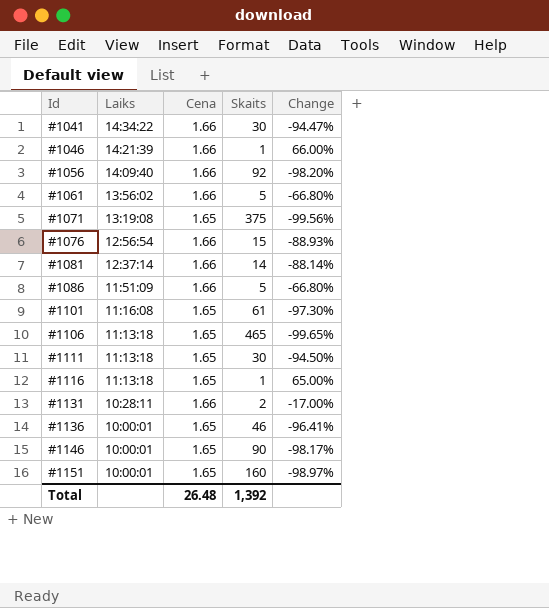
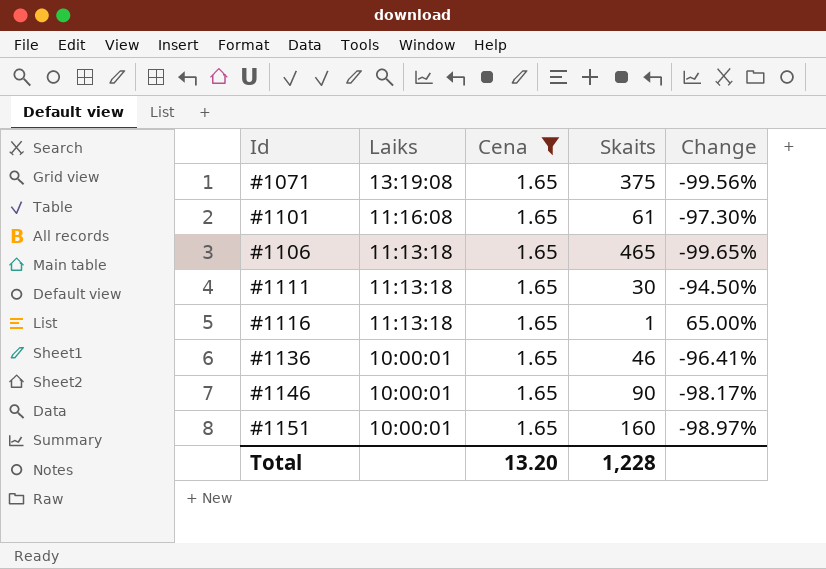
filter: none -> Cena = 1.65
Total | Cena: 26.48 -> 13.20
Total | Skaits: 1,392 -> 1,228

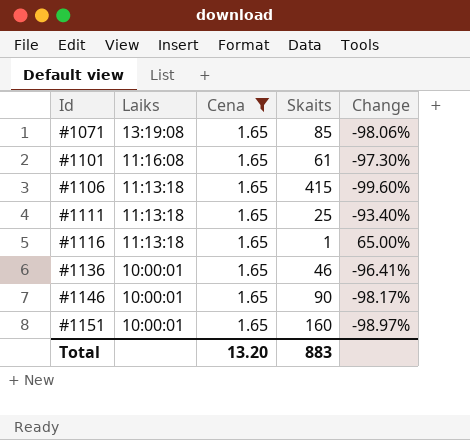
#1071 | Skaits: 375 -> 85
#1071 | Change: -99.56% -> -98.06%
#1106 | Skaits: 465 -> 415
#1106 | Change: -99.65% -> -99.60%
#1111 | Skaits: 30 -> 25
#1111 | Change: -94.50% -> -93.40%
Total | Skaits: 1,228 -> 883

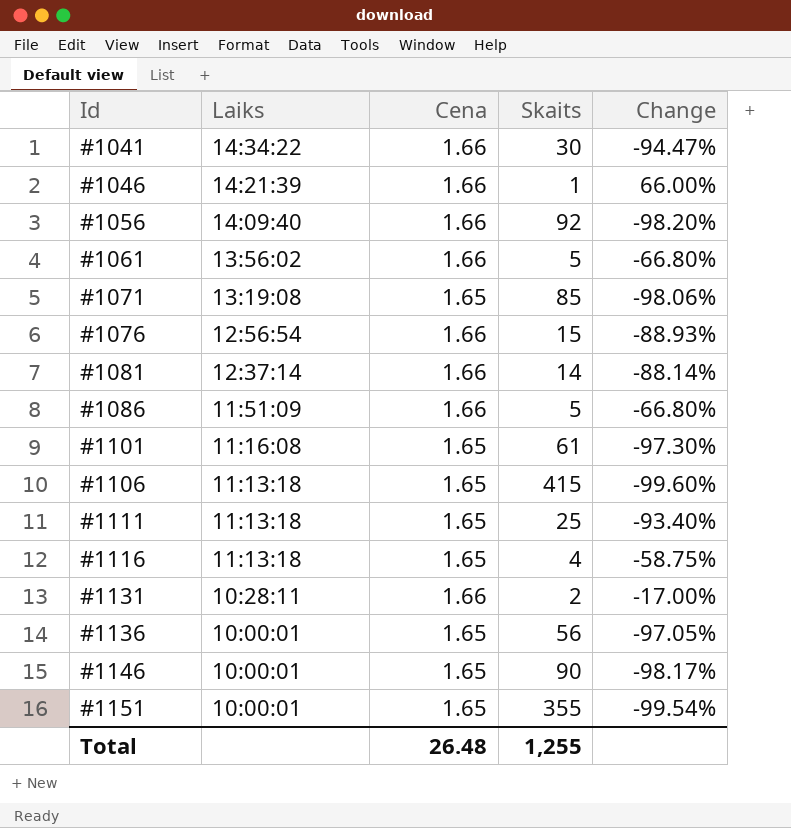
filter: Cena = 1.65 -> none
#1116 | Skaits: 1 -> 4
#1116 | Change: 65.00% -> -58.75%
#1136 | Skaits: 46 -> 56
#1136 | Change: -96.41% -> -97.05%
#1151 | Skaits: 160 -> 355
#1151 | Change: -98.97% -> -99.54%
Total | Cena: 13.20 -> 26.48
Total | Skaits: 883 -> 1,255

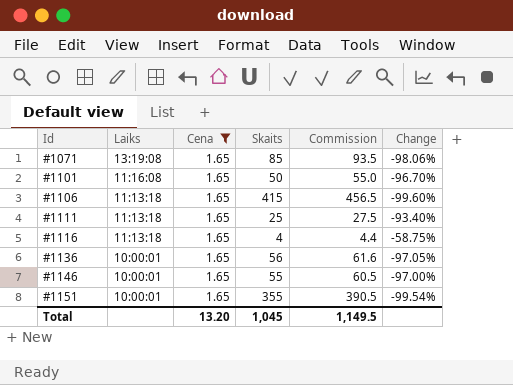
filter: none -> Cena = 1.65
column Commission | formula: none -> [Skaits] * 1.1
#1101 | Skaits: 61 -> 50
#1101 | Change: -97.30% -> -96.70%
#1146 | Skaits: 90 -> 55
#1146 | Change: -98.17% -> -97.00%
Total | Cena: 26.48 -> 13.20
Total | Skaits: 1,255 -> 1,045

